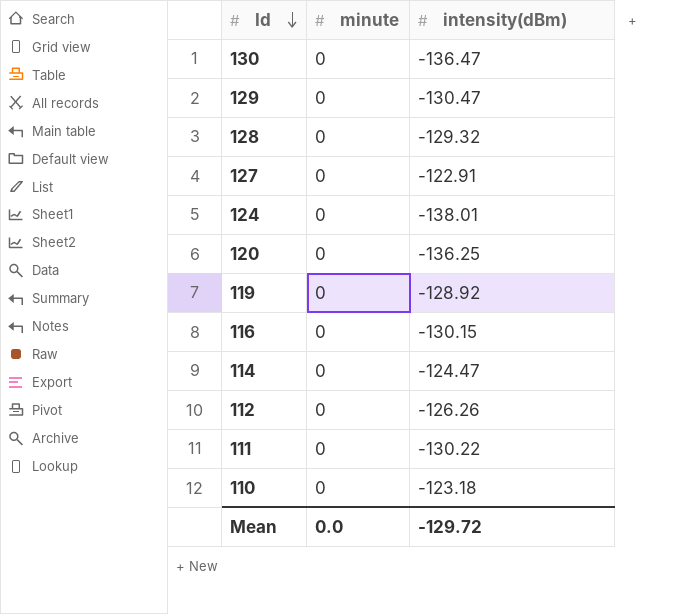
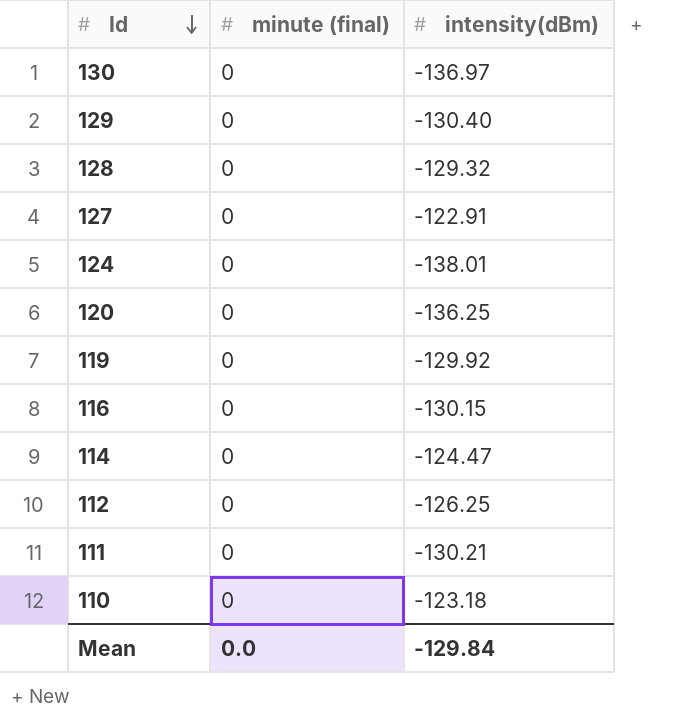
column name: minute -> minute (final)
130 | intensity(dBm): -136.47 -> -136.97
129 | intensity(dBm): -130.47 -> -130.40
119 | intensity(dBm): -128.92 -> -129.92
112 | intensity(dBm): -126.26 -> -126.25
111 | intensity(dBm): -130.22 -> -130.21
Mean | intensity(dBm): -129.72 -> -129.84

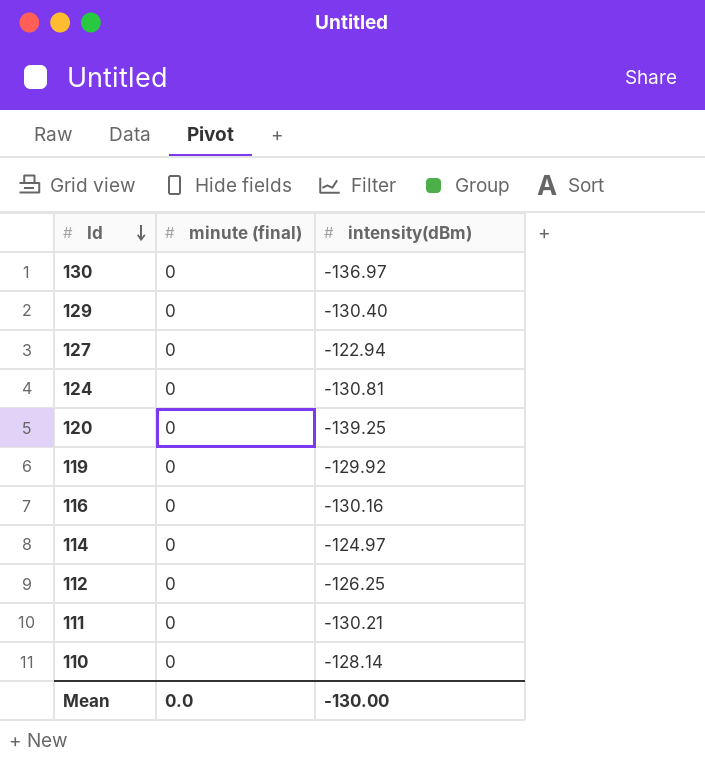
row 128: 0 | -129.32 -> none
127 | intensity(dBm): -122.91 -> -122.94
124 | intensity(dBm): -138.01 -> -130.81
120 | intensity(dBm): -136.25 -> -139.25
116 | intensity(dBm): -130.15 -> -130.16
114 | intensity(dBm): -124.47 -> -124.97
110 | intensity(dBm): -123.18 -> -128.14
Mean | intensity(dBm): -129.84 -> -130.00

